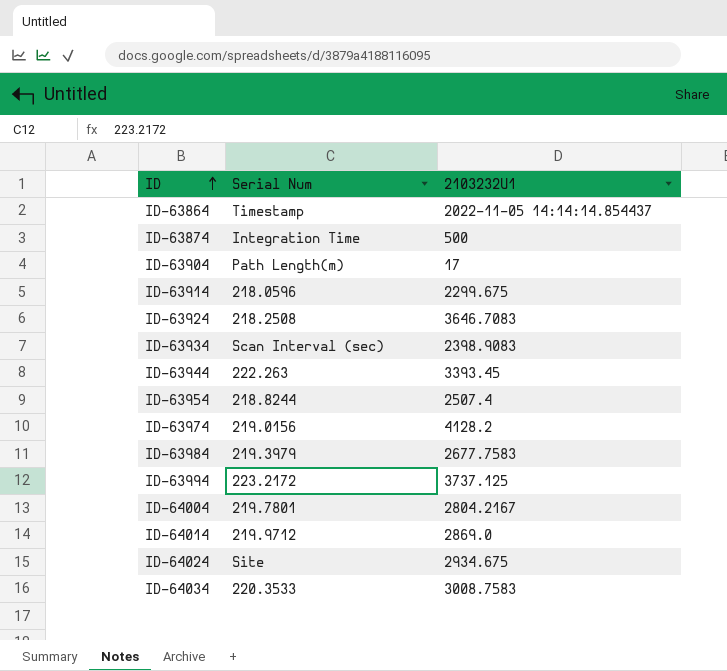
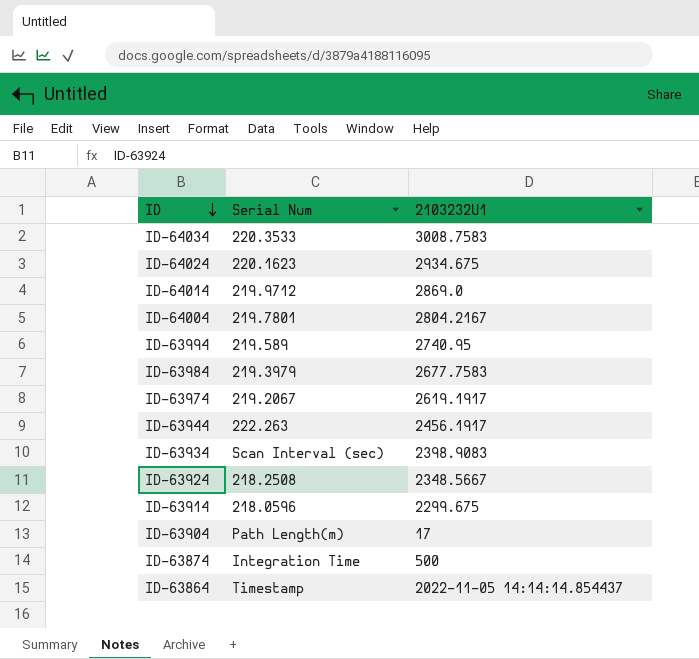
row order: ID ascending -> ID descending
row ID-63954: 218.8244 | 2507.4 -> none
ID-64024 | Serial Num: Site -> 220.1623
ID-63994 | Serial Num: 223.2172 -> 219.589
ID-63994 | 2103232U1: 3737.125 -> 2740.95
ID-63974 | Serial Num: 219.0156 -> 219.2067
ID-63974 | 2103232U1: 4128.2 -> 2619.1917
ID-63944 | 2103232U1: 3393.45 -> 2456.1917
ID-63924 | 2103232U1: 3646.7083 -> 2348.5667

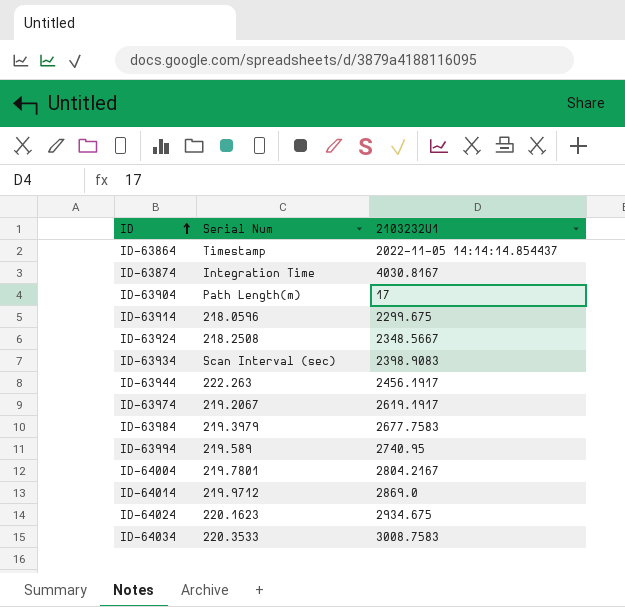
row order: ID descending -> ID ascending
ID-63874 | 2103232U1: 500 -> 4030.8167

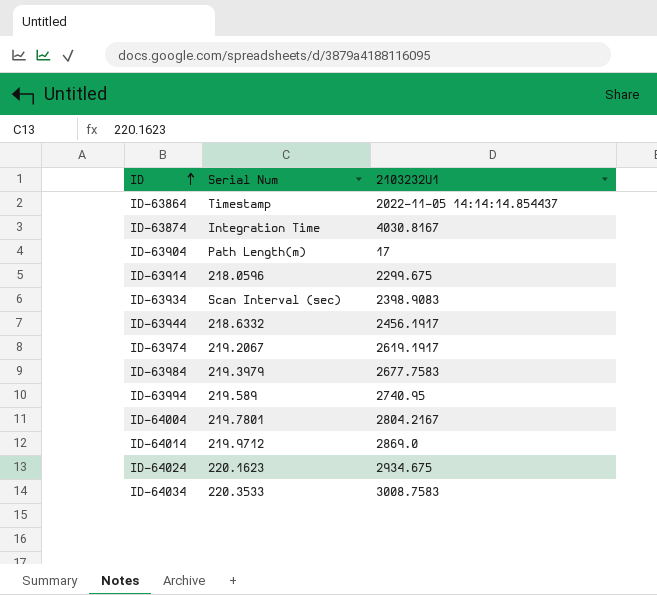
row ID-63924: 218.2508 | 2348.5667 -> none
ID-63944 | Serial Num: 222.263 -> 218.6332

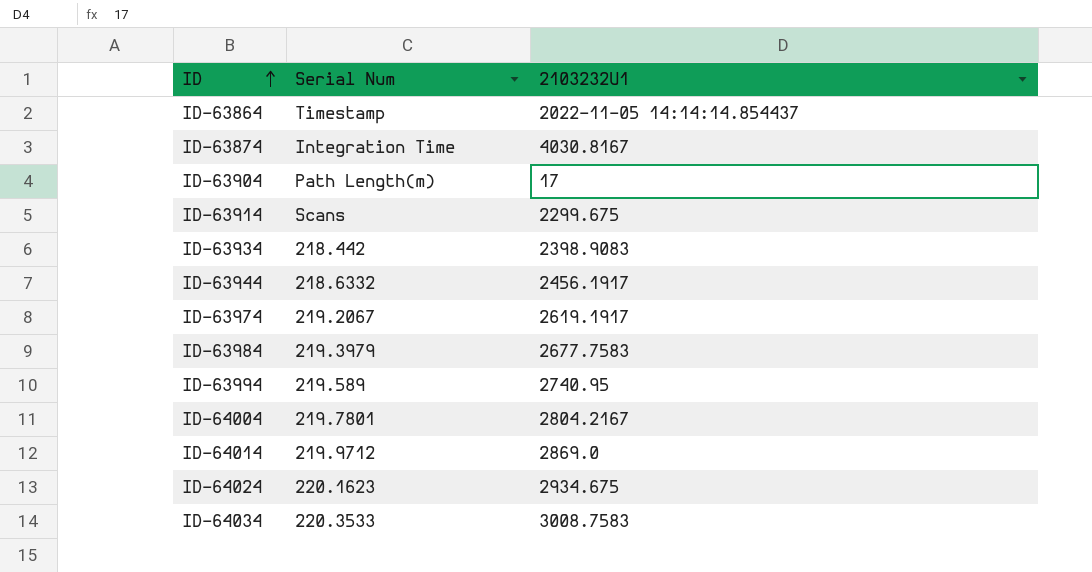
ID-63914 | Serial Num: 218.0596 -> Scans
ID-63934 | Serial Num: Scan Interval (sec) -> 218.442

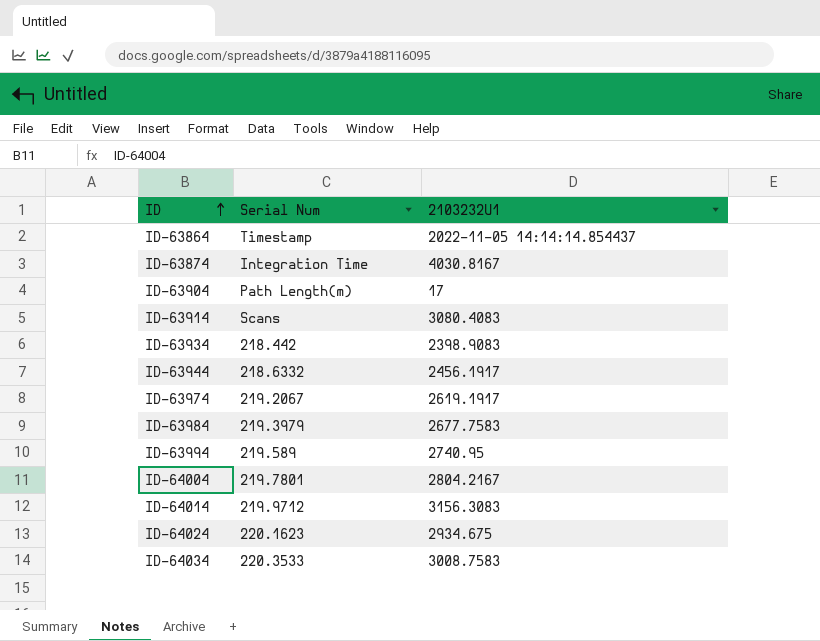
ID-63914 | 2103232U1: 2299.675 -> 3080.4083
ID-64014 | 2103232U1: 2869.0 -> 3156.3083

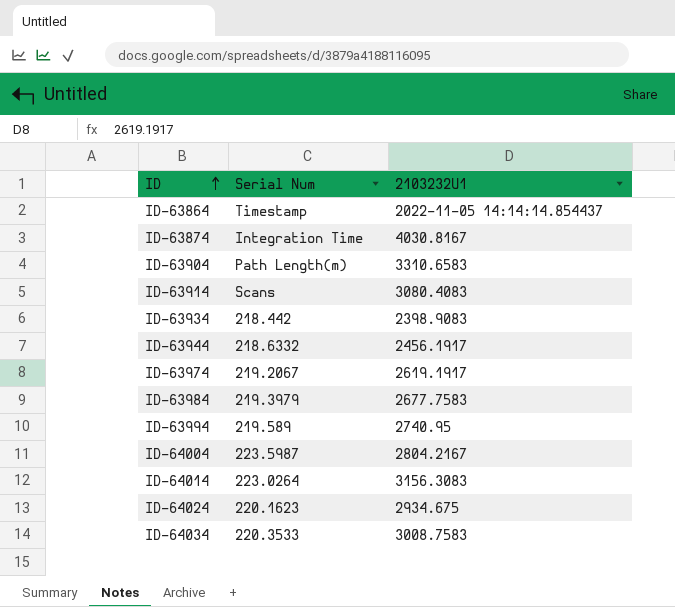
ID-63904 | 2103232U1: 17 -> 3310.6583
ID-64004 | Serial Num: 219.7801 -> 223.5987
ID-64014 | Serial Num: 219.9712 -> 223.0264

